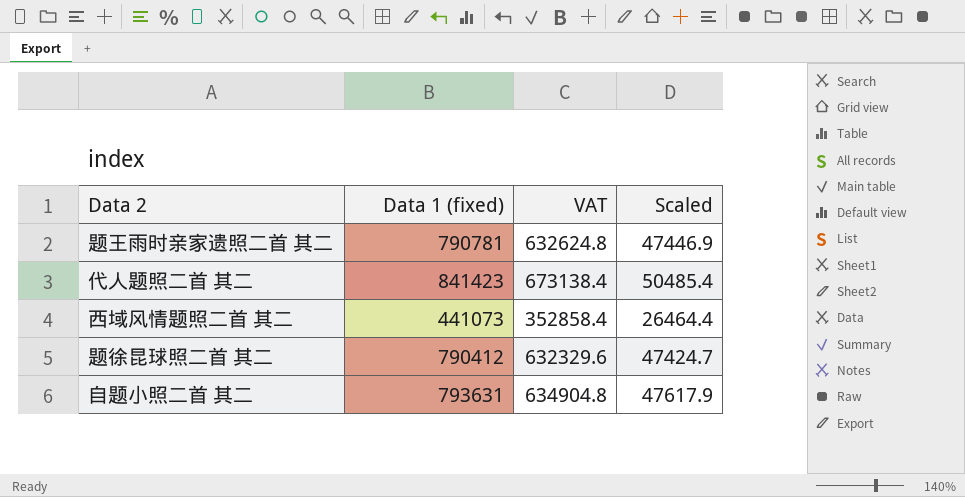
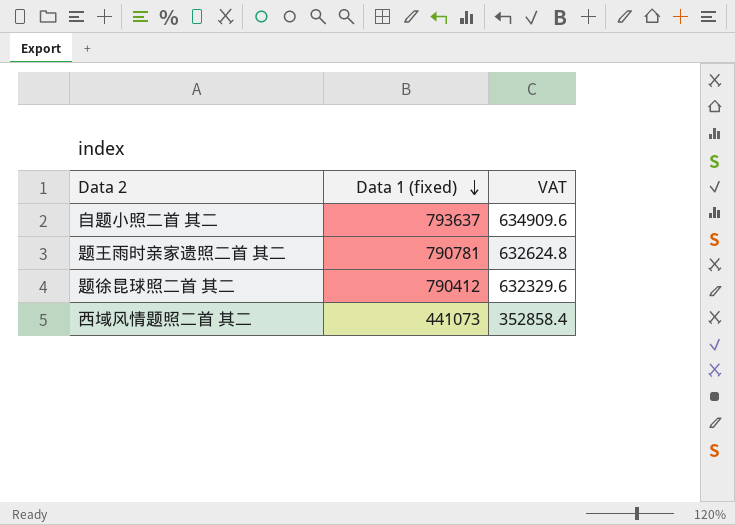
row order: none -> Data 1 (fixed) descending
column Scaled | formula: [Data 1 (fixed)] * 0.06 -> none
row 代人题照二首 其二: 841423 | 673138.4 | 50485.4 -> none
自题小照二首 其二 | Data 1 (fixed): 793631 -> 793637
自题小照二首 其二 | VAT: 634904.8 -> 634909.6

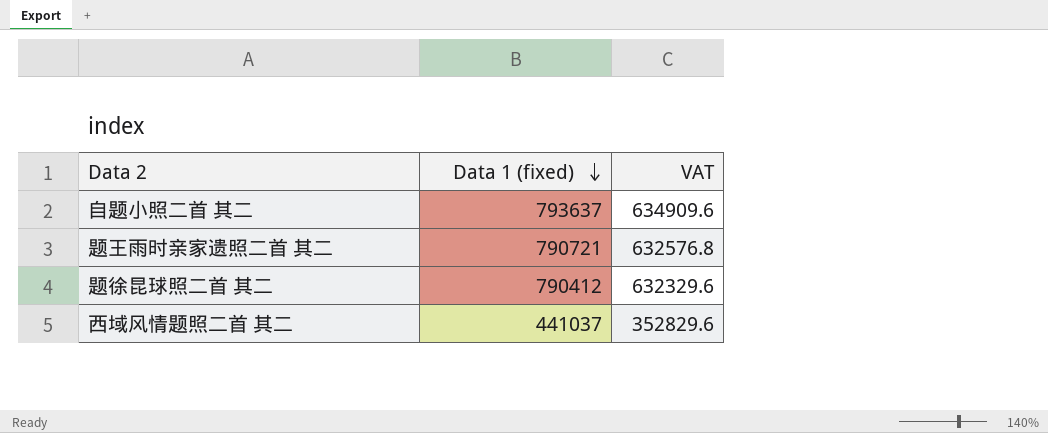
题王雨时亲家遗照二首 其二 | Data 1 (fixed): 790781 -> 790721
题王雨时亲家遗照二首 其二 | VAT: 632624.8 -> 632576.8
西域风情题照二首 其二 | Data 1 (fixed): 441073 -> 441037
西域风情题照二首 其二 | VAT: 352858.4 -> 352829.6

